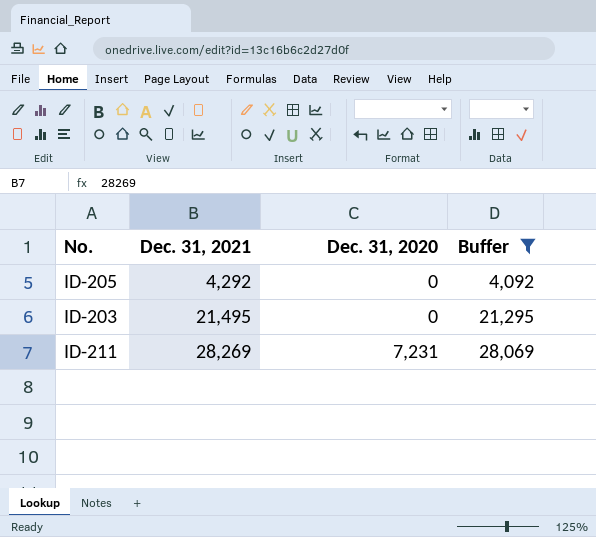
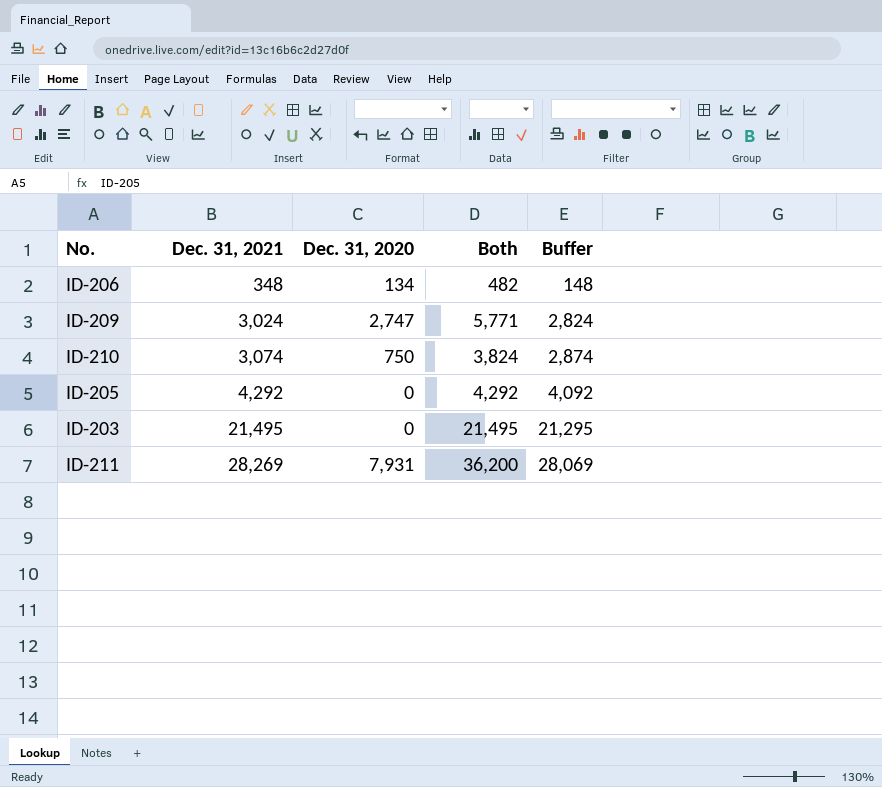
filter: Buffer >= 4,092 -> none
column Both | formula: none -> [Dec. 31, 2021] + [Dec. 31, 2020]
ID-211 | Dec. 31, 2020: 7,231 -> 7,931

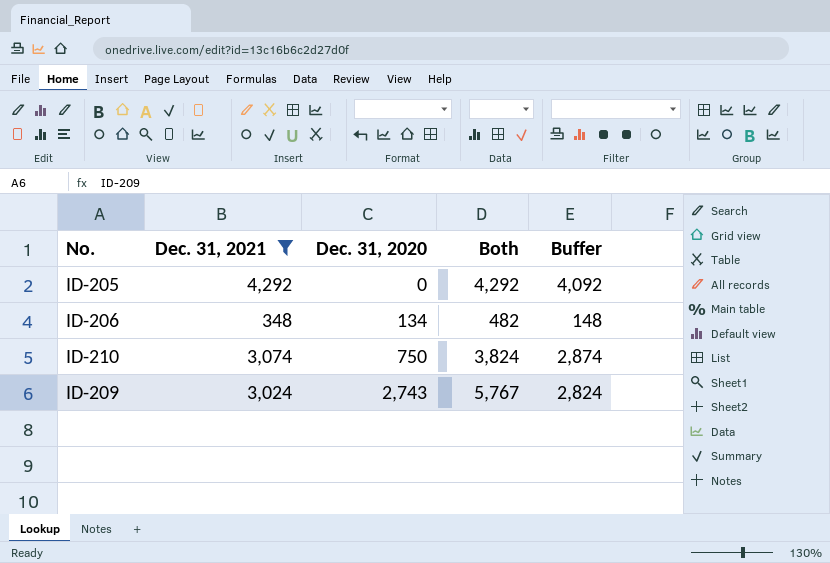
filter: none -> Dec. 31, 2021 <= 4,292
row order: Dec. 31, 2021 ascending -> Dec. 31, 2020 ascending
ID-209 | Dec. 31, 2020: 2,747 -> 2,743
ID-209 | Both: 5,771 -> 5,767

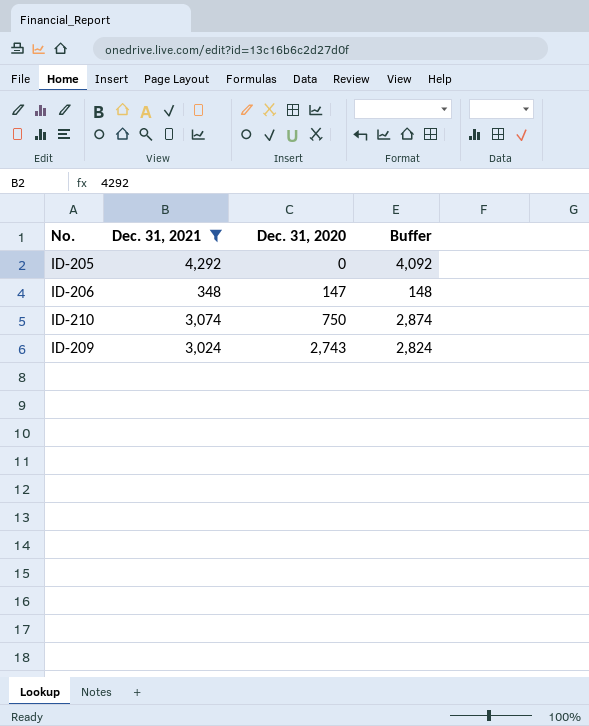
column Both | formula: [Dec. 31, 2021] + [Dec. 31, 2020] -> none
ID-206 | Dec. 31, 2020: 134 -> 147

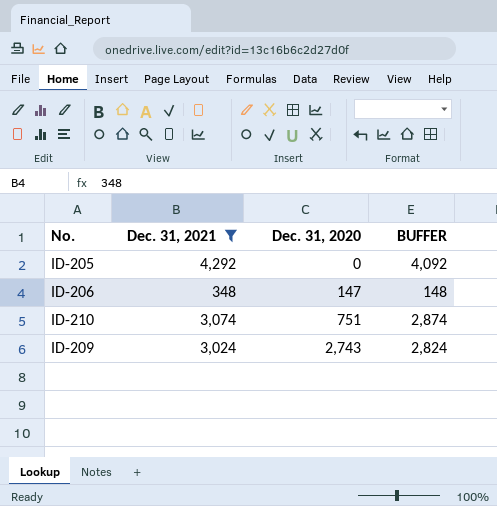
column name: Buffer -> BUFFER
ID-210 | Dec. 31, 2020: 750 -> 751

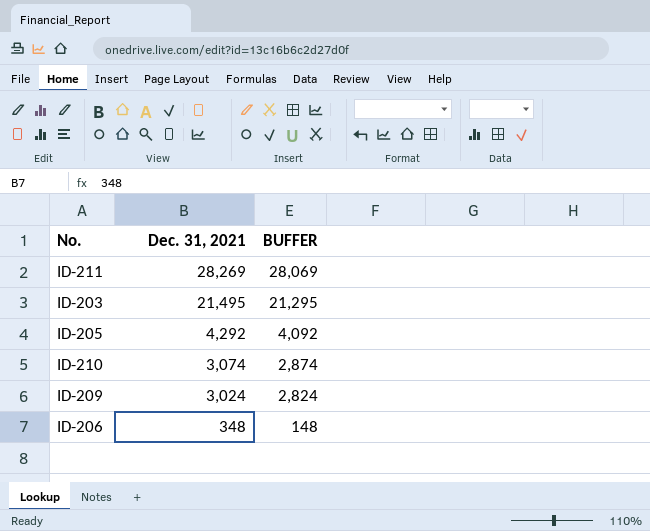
filter: Dec. 31, 2021 <= 4,292 -> none
row order: Dec. 31, 2020 ascending -> Dec. 31, 2021 descending
column Dec. 31, 2020 | position: 3 -> none

